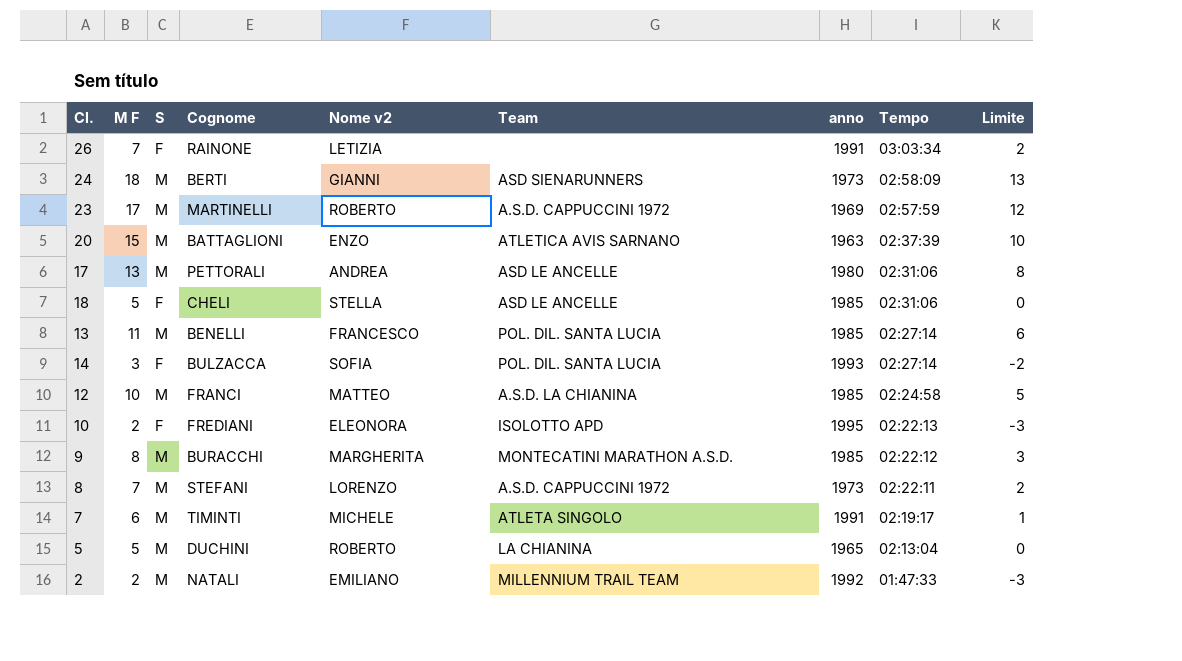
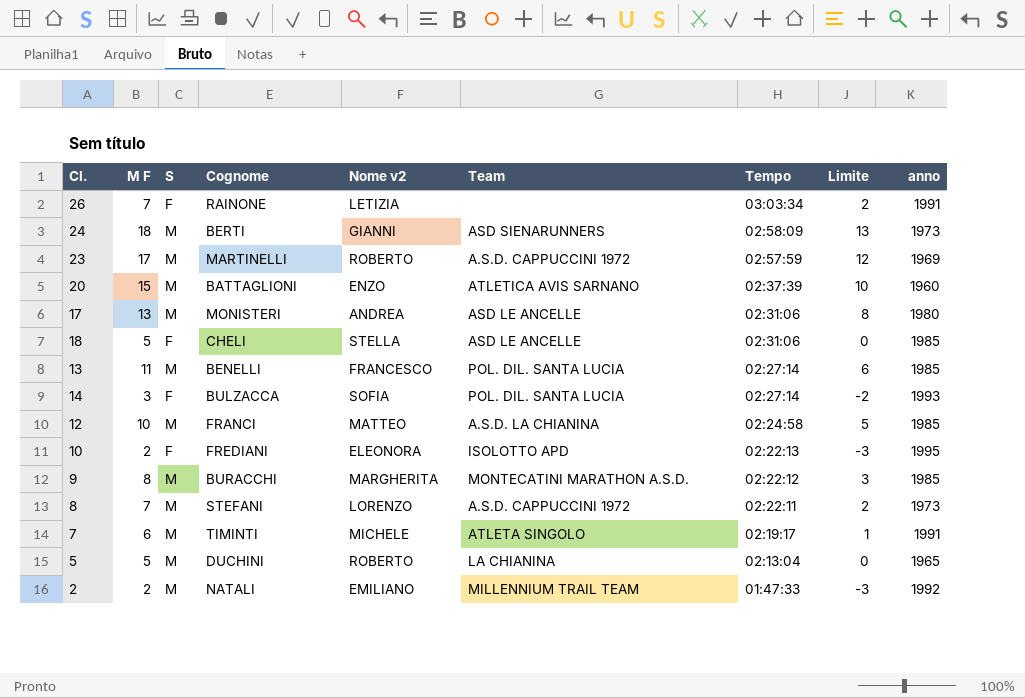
column anno | position: 7 -> 9
20 | anno: 1963 -> 1960
17 | Cognome: PETTORALI -> MONISTERI

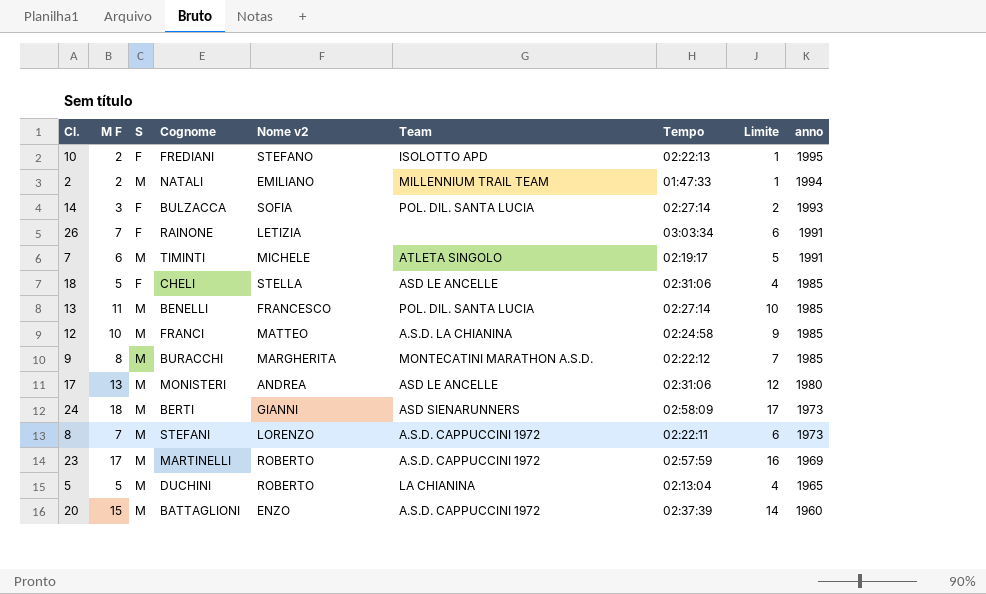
row order: Tempo descending -> anno descending
column Limite | formula: [M F] - 5 -> [M F] - 1
10 | Nome v2: ELEONORA -> STEFANO
2 | anno: 1992 -> 1994
20 | Team: ATLETICA AVIS SARNANO -> A.S.D. CAPPUCCINI 1972

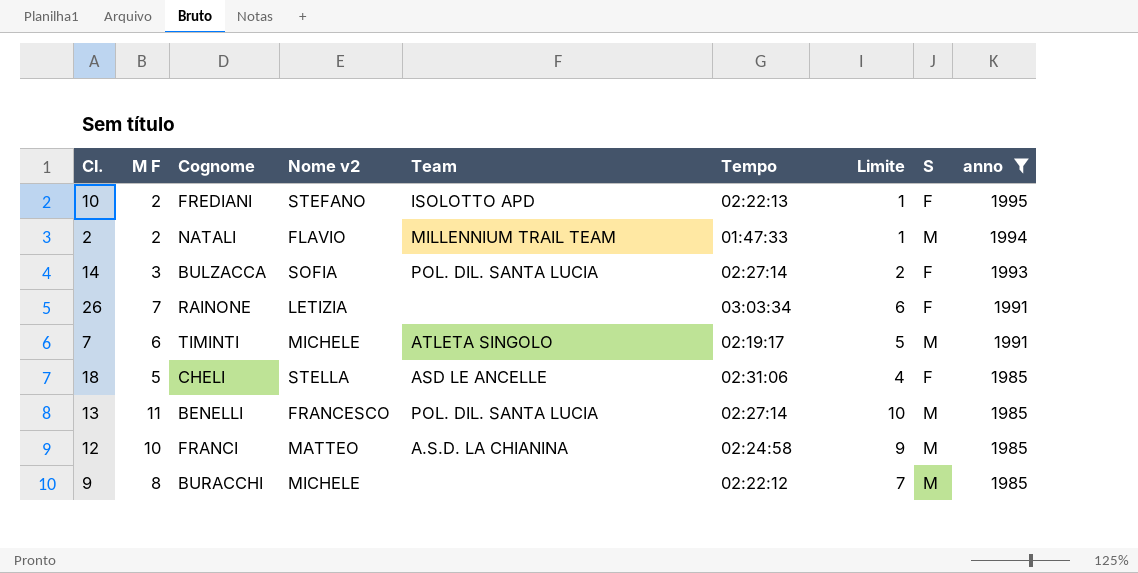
filter: none -> anno >= 1985
column S | position: 3 -> 8
2 | Nome v2: EMILIANO -> FLAVIO
9 | Nome v2: MARGHERITA -> MICHELE
9 | Team: MONTECATINI MARATHON A.S.D. -> none

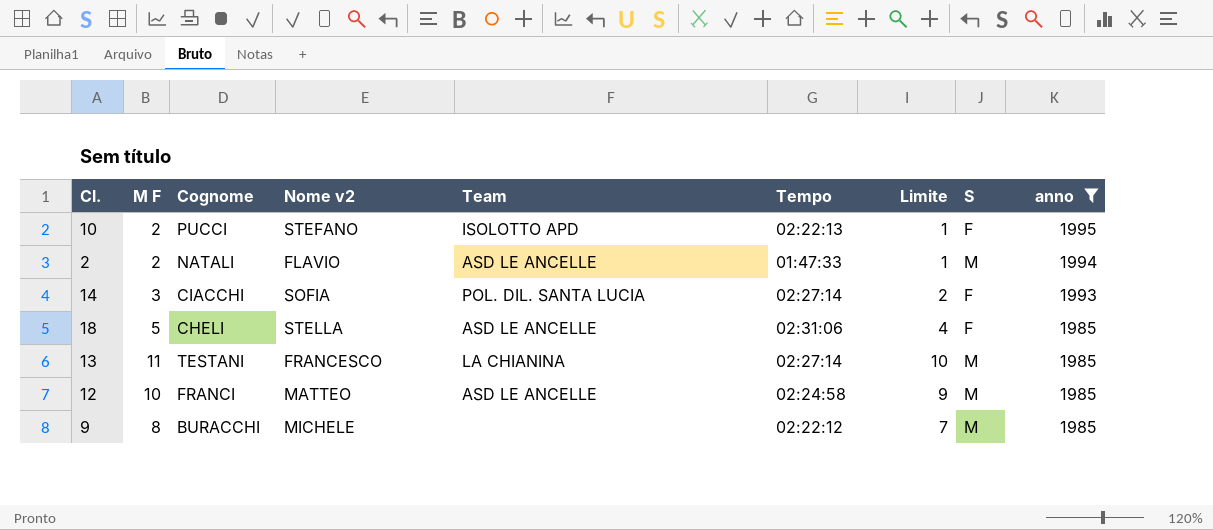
row 26: 7 | RAINONE | LETIZIA | none | 03:03:34 | 6 | F | 1991 -> none
row 7: 6 | TIMINTI | MICHELE | ATLETA SINGOLO | 02:19:17 | 5 | M | 1991 -> none
10 | Cognome: FREDIANI -> PUCCI
2 | Team: MILLENNIUM TRAIL TEAM -> ASD LE ANCELLE
14 | Cognome: BULZACCA -> CIACCHI
13 | Cognome: BENELLI -> TESTANI
13 | Team: POL. DIL. SANTA LUCIA -> LA CHIANINA
12 | Team: A.S.D. LA CHIANINA -> ASD LE ANCELLE

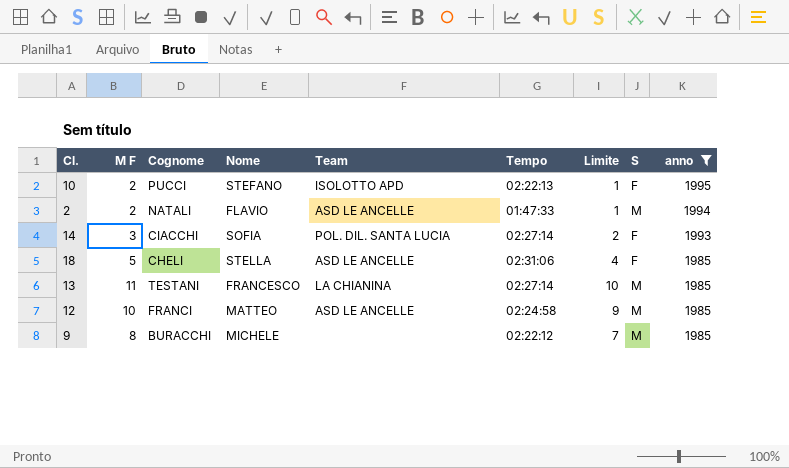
column name: Nome v2 -> Nome

